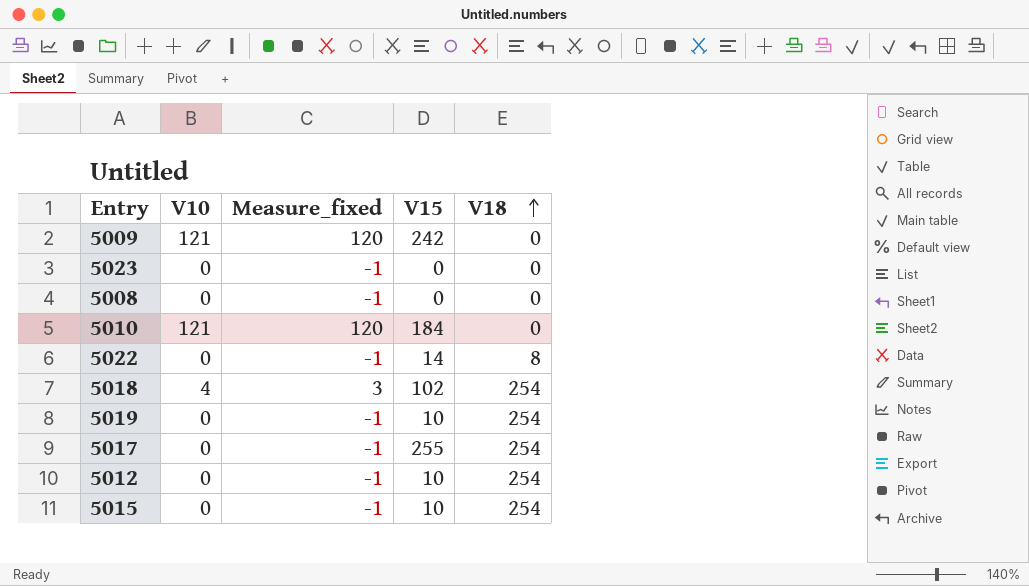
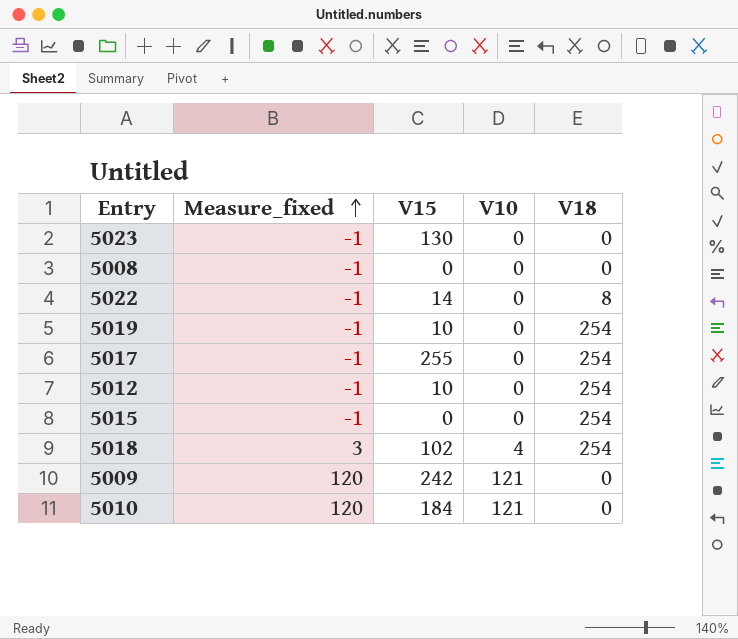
row order: V18 ascending -> Measure_fixed ascending
column V10 | position: 2 -> 4
5023 | V15: 0 -> 130
5015 | V15: 10 -> 0

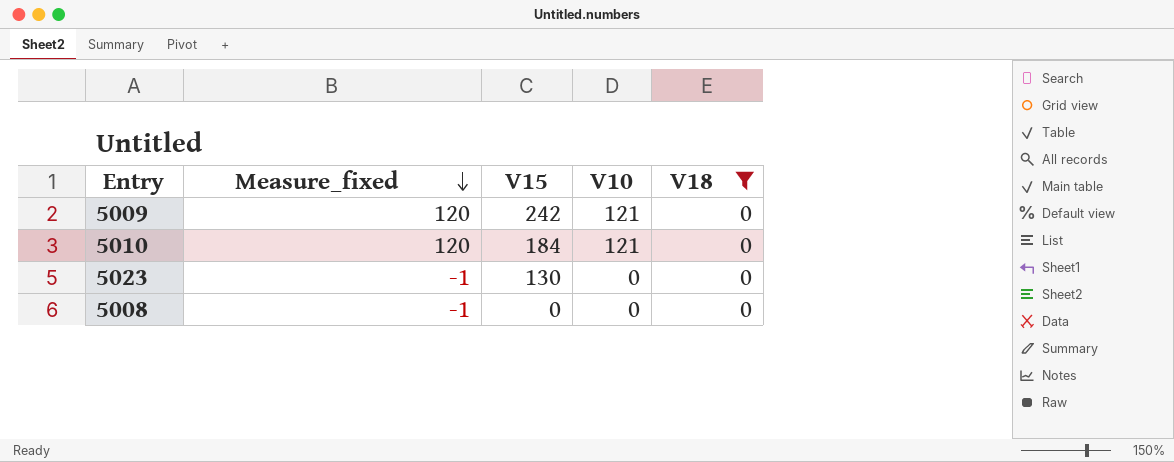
filter: none -> V18 = 0
row order: Measure_fixed ascending -> Measure_fixed descending

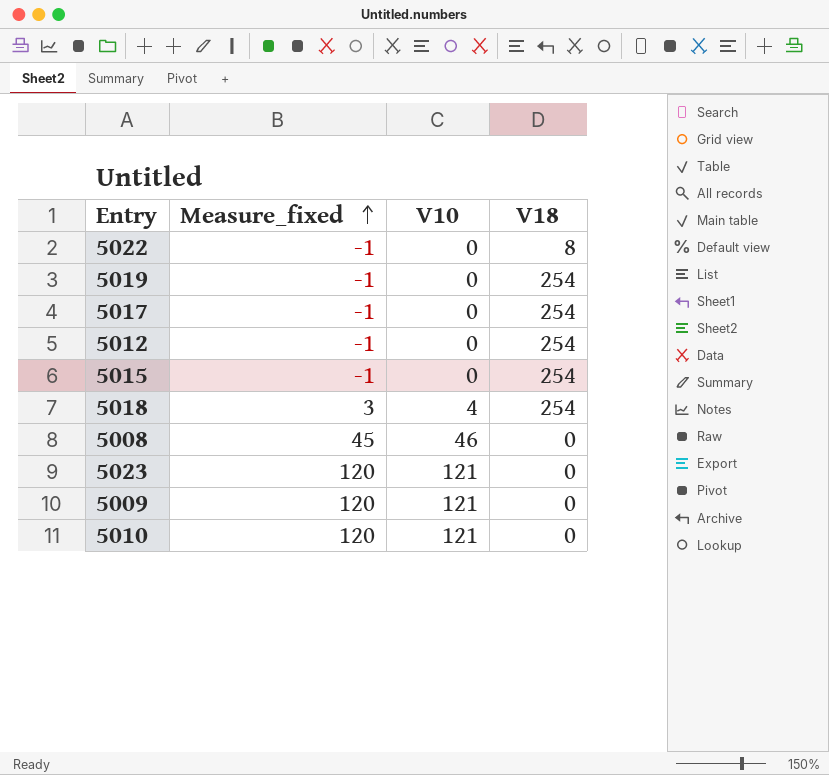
filter: V18 = 0 -> none
row order: Measure_fixed descending -> Measure_fixed ascending
column V15 | position: 3 -> none
5008 | Measure_fixed: -1 -> 45
5008 | V10: 0 -> 46
5023 | Measure_fixed: -1 -> 120
5023 | V10: 0 -> 121

